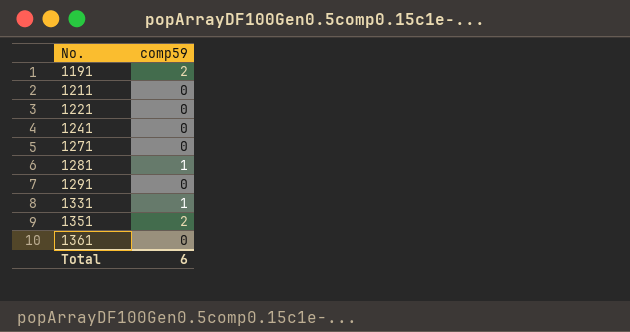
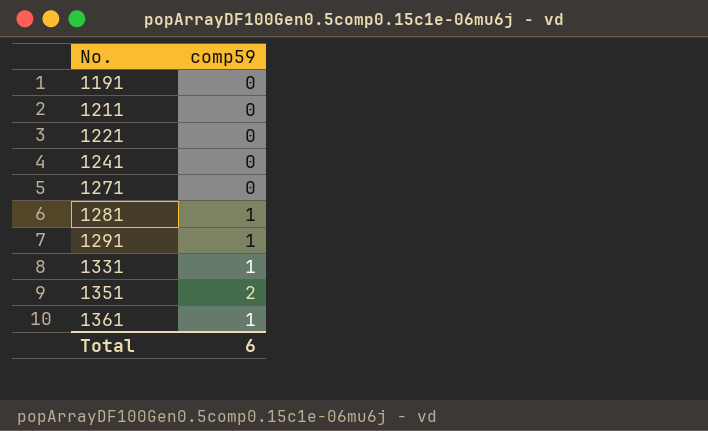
1191 | comp59: 2 -> 0
1291 | comp59: 0 -> 1
1361 | comp59: 0 -> 1

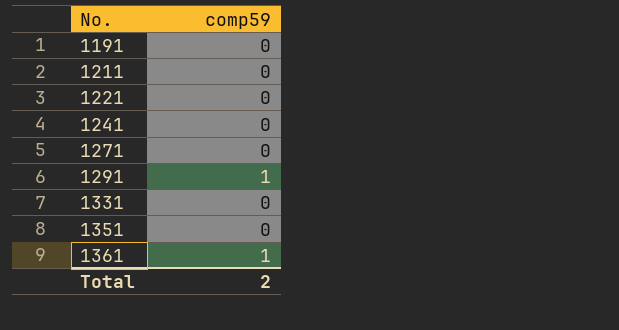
row 1281: 1 -> none
1331 | comp59: 1 -> 0
1351 | comp59: 2 -> 0
Total | comp59: 6 -> 2

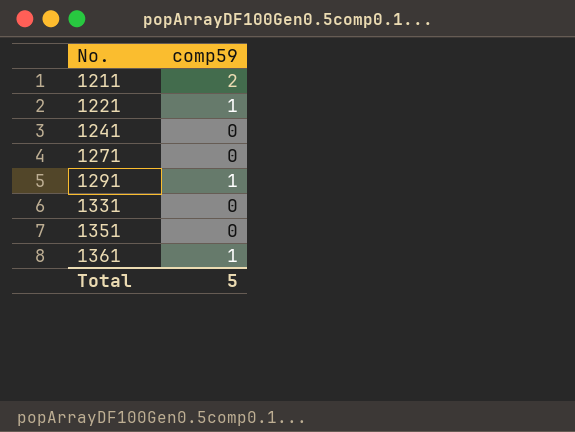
row 1191: 0 -> none
1211 | comp59: 0 -> 2
1221 | comp59: 0 -> 1
Total | comp59: 2 -> 5

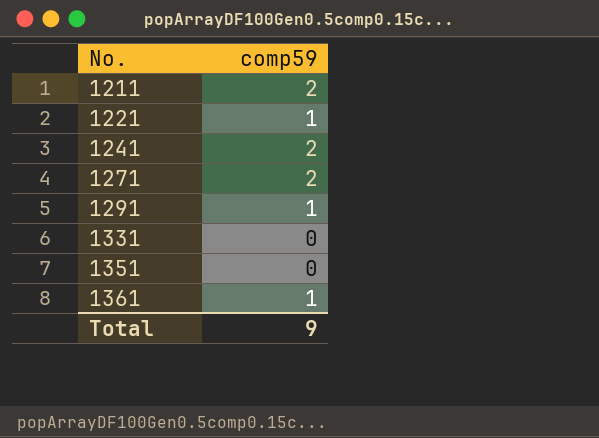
1241 | comp59: 0 -> 2
1271 | comp59: 0 -> 2
Total | comp59: 5 -> 9

